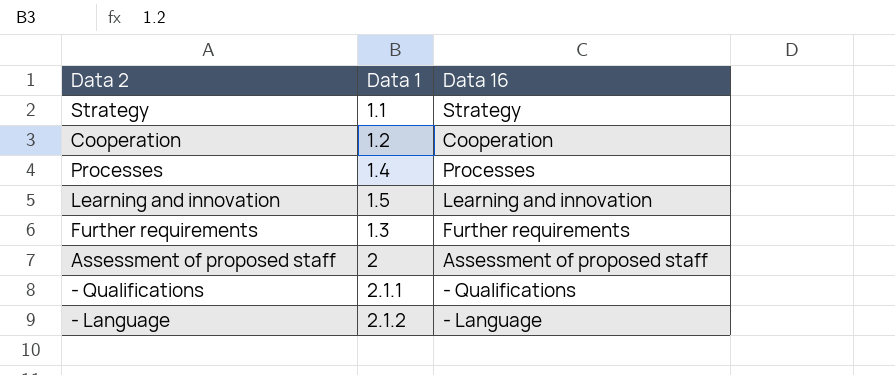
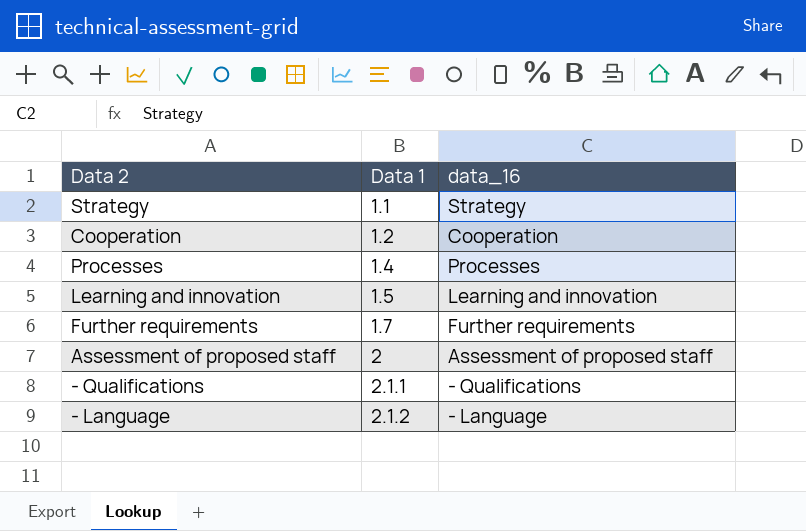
column name: Data 16 -> data_16
Further requirements | Data 1: 1.3 -> 1.7

